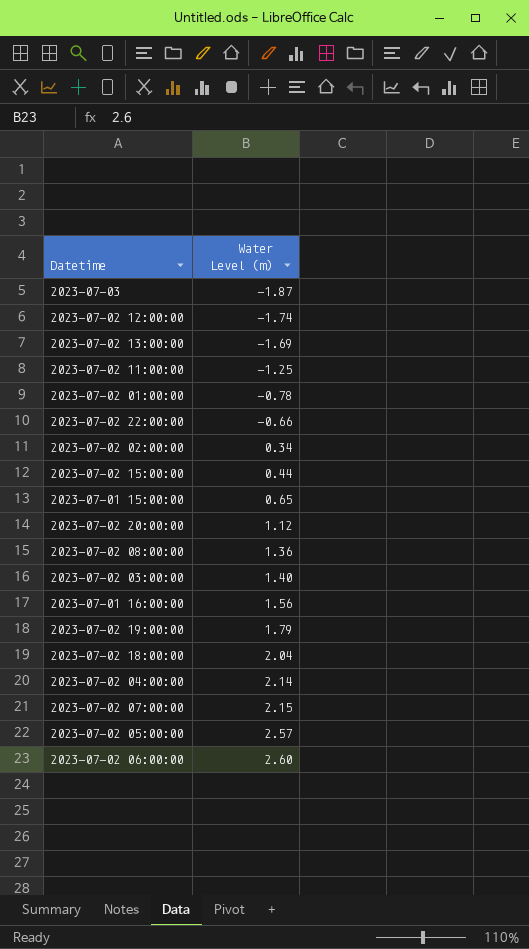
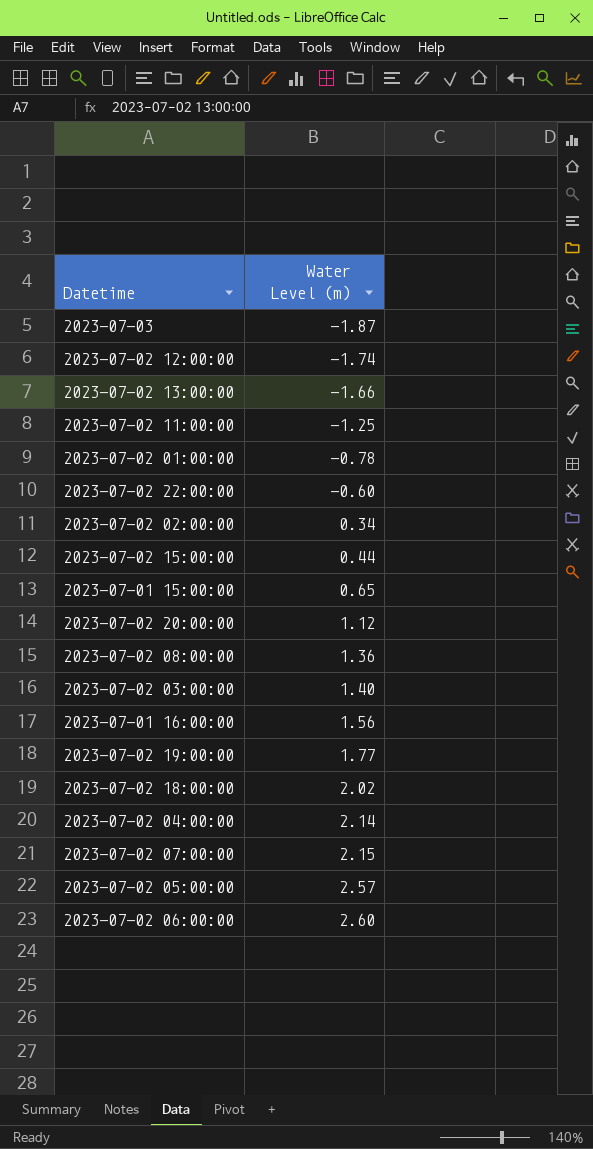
2023-07-02 13:00:00 | Water Level (m): -1.69 -> -1.66
2023-07-02 22:00:00 | Water Level (m): -0.66 -> -0.60
2023-07-02 19:00:00 | Water Level (m): 1.79 -> 1.77
2023-07-02 18:00:00 | Water Level (m): 2.04 -> 2.02

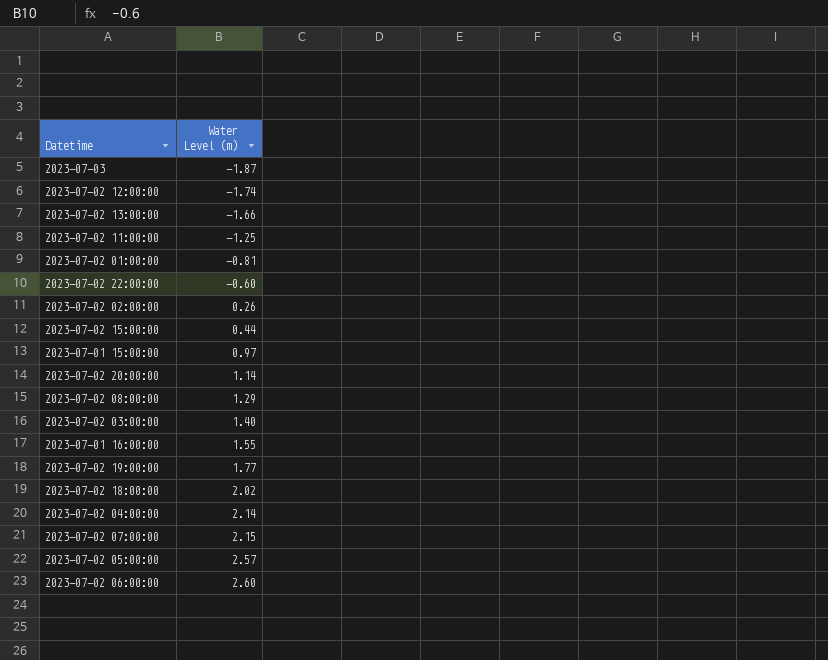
2023-07-02 01:00:00 | Water Level (m): -0.78 -> -0.81
2023-07-02 02:00:00 | Water Level (m): 0.34 -> 0.26
2023-07-01 15:00:00 | Water Level (m): 0.65 -> 0.97
2023-07-02 20:00:00 | Water Level (m): 1.12 -> 1.14
2023-07-02 08:00:00 | Water Level (m): 1.36 -> 1.29
2023-07-01 16:00:00 | Water Level (m): 1.56 -> 1.55

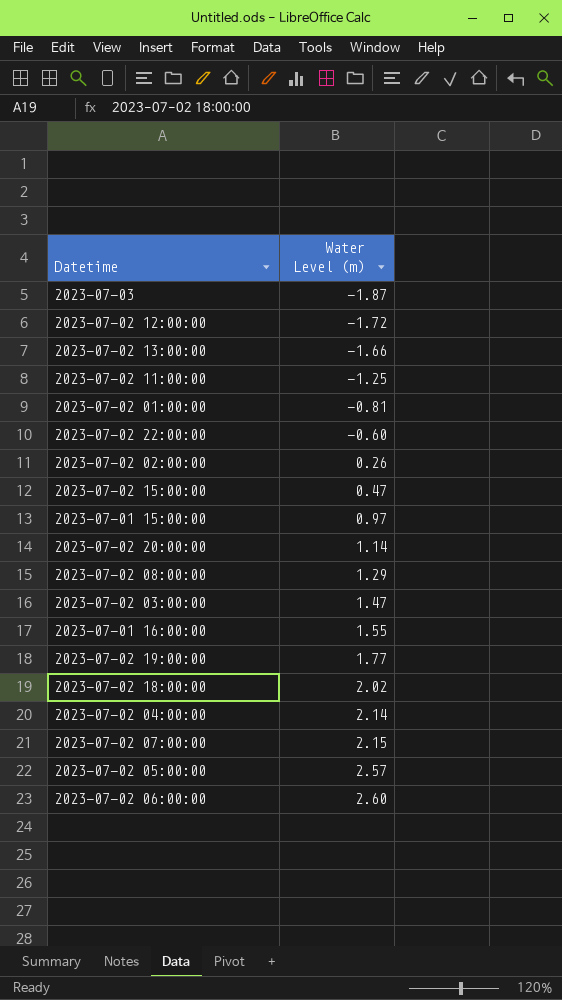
2023-07-02 12:00:00 | Water Level (m): -1.74 -> -1.72
2023-07-02 15:00:00 | Water Level (m): 0.44 -> 0.47
2023-07-02 03:00:00 | Water Level (m): 1.40 -> 1.47

